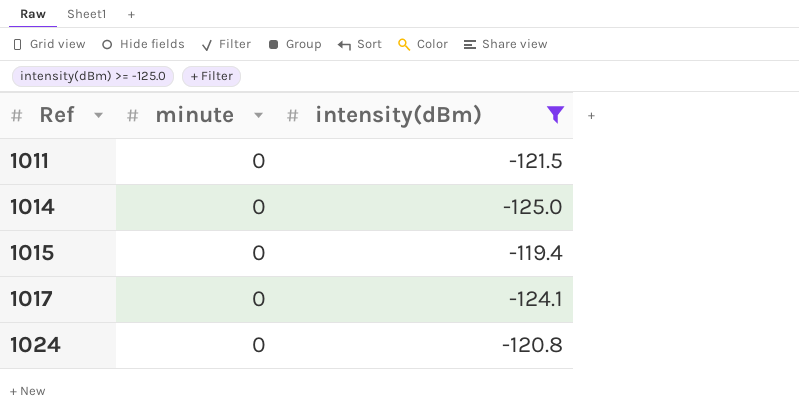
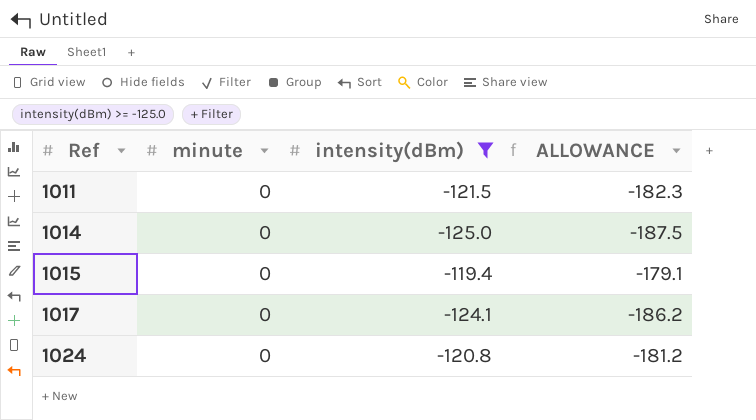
column ALLOWANCE | formula: none -> [intensity(dBm)] * 1.5

